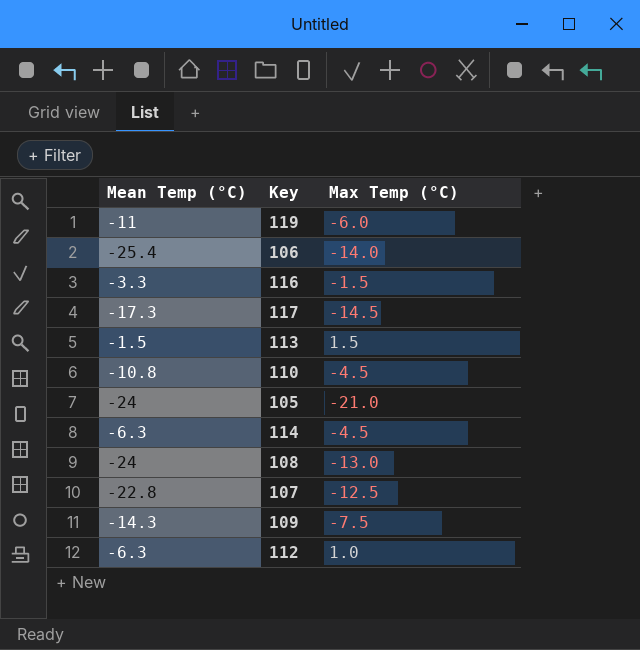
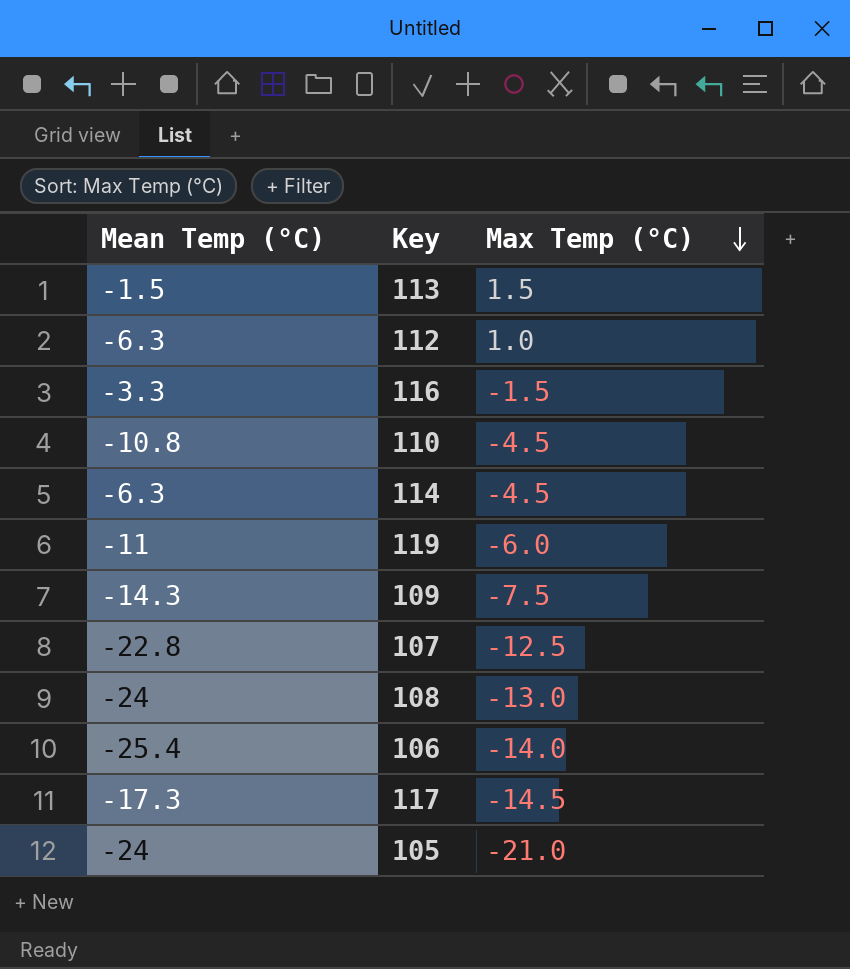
row order: none -> Max Temp (°C) descending

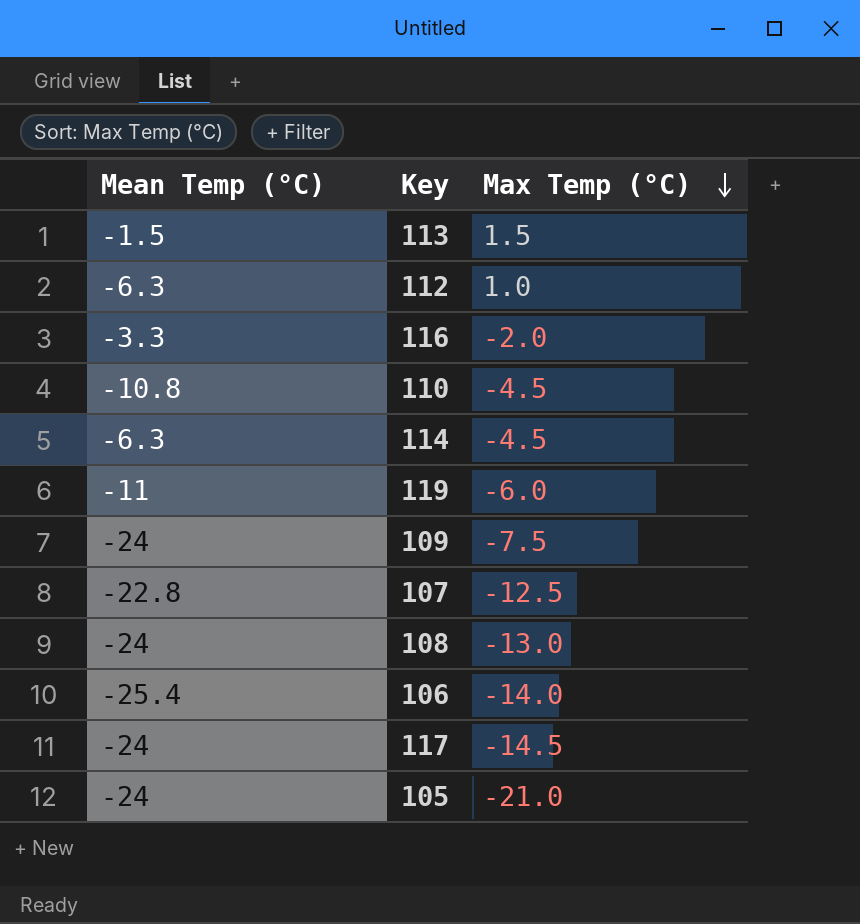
116 | Max Temp (°C): -1.5 -> -2.0
109 | Mean Temp (°C): -14.3 -> -24
117 | Mean Temp (°C): -17.3 -> -24

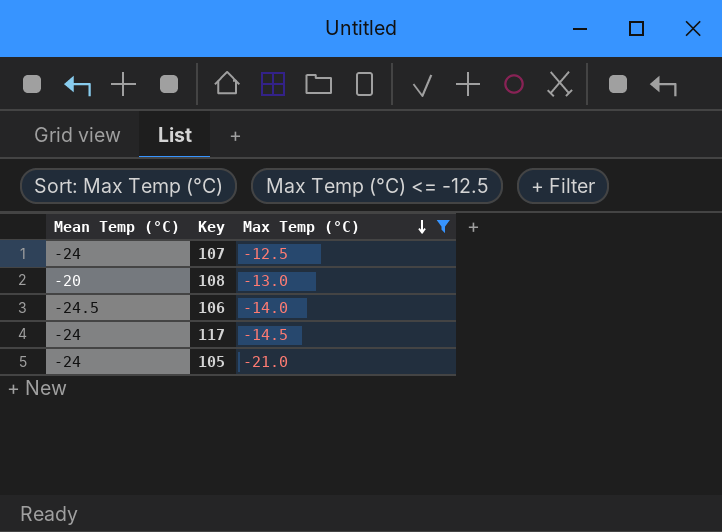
filter: none -> Max Temp (°C) <= -12.5
107 | Mean Temp (°C): -22.8 -> -24
108 | Mean Temp (°C): -24 -> -20
106 | Mean Temp (°C): -25.4 -> -24.5

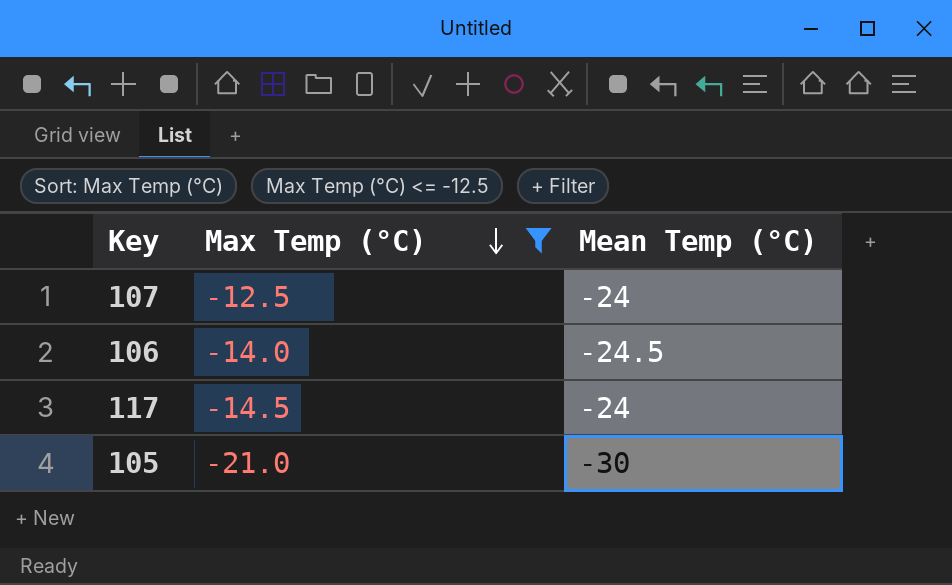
column Mean Temp (°C) | position: 1 -> 3
row 108: -20 | -13.0 -> none
105 | Mean Temp (°C): -24 -> -30

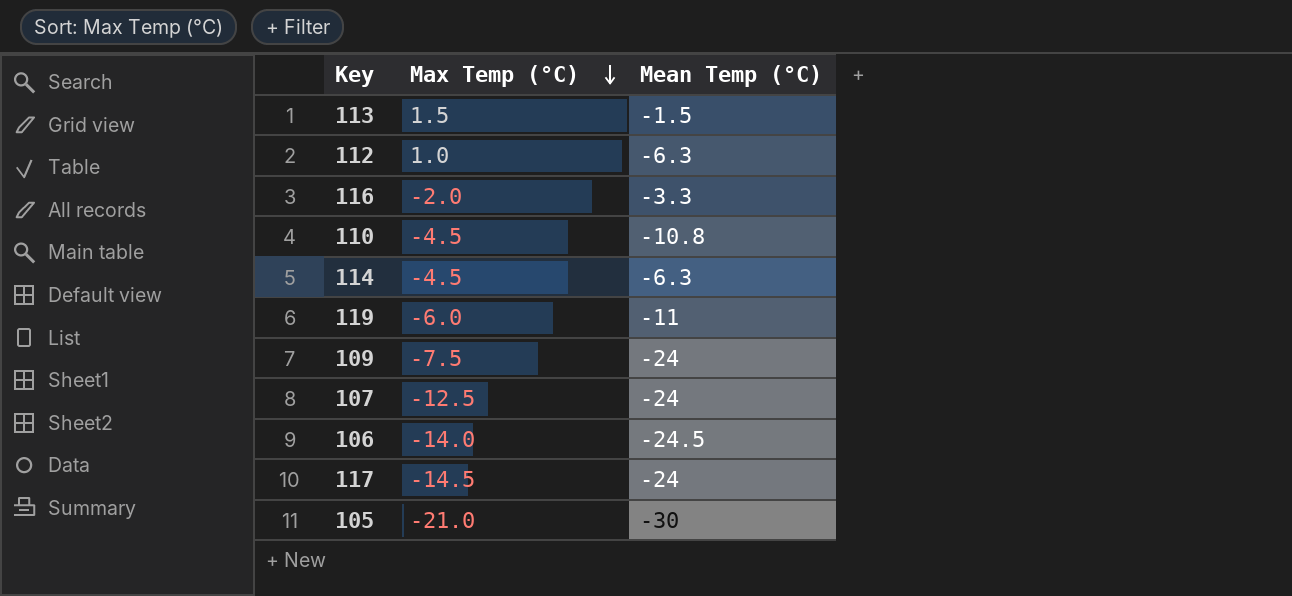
filter: Max Temp (°C) <= -12.5 -> none

